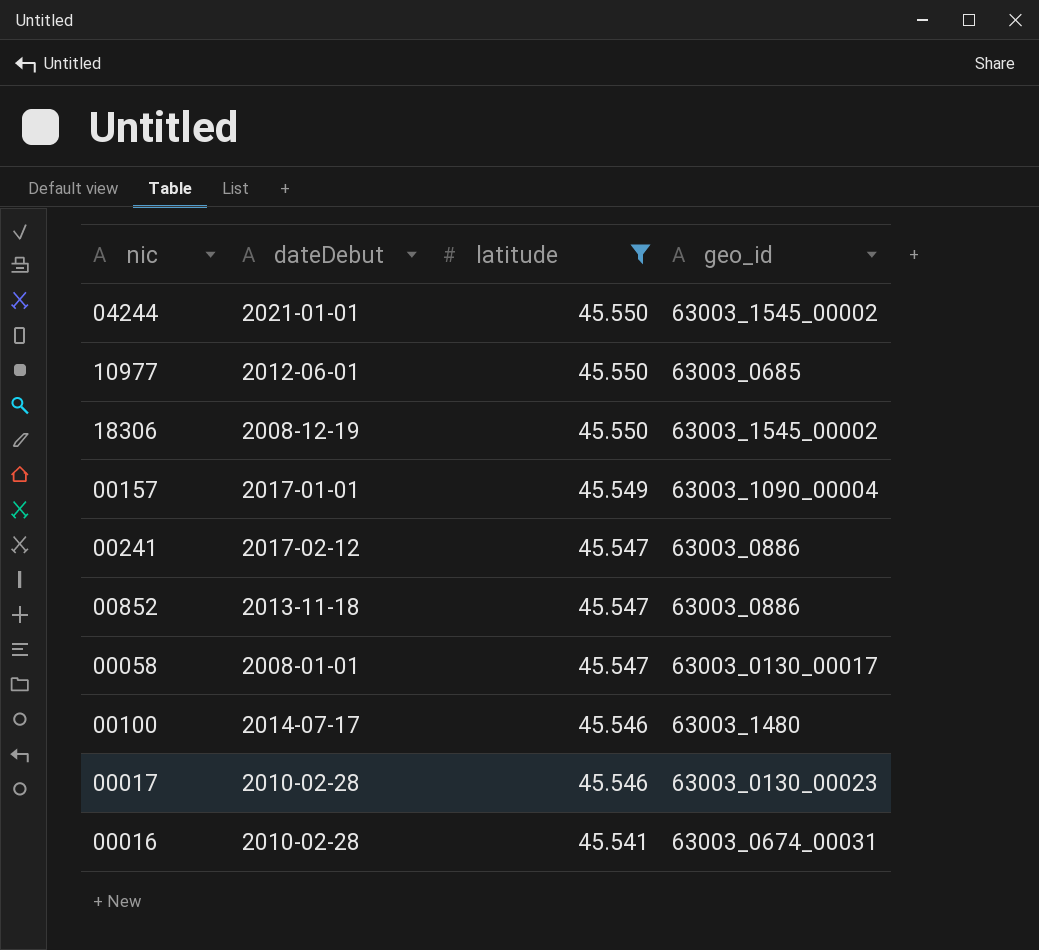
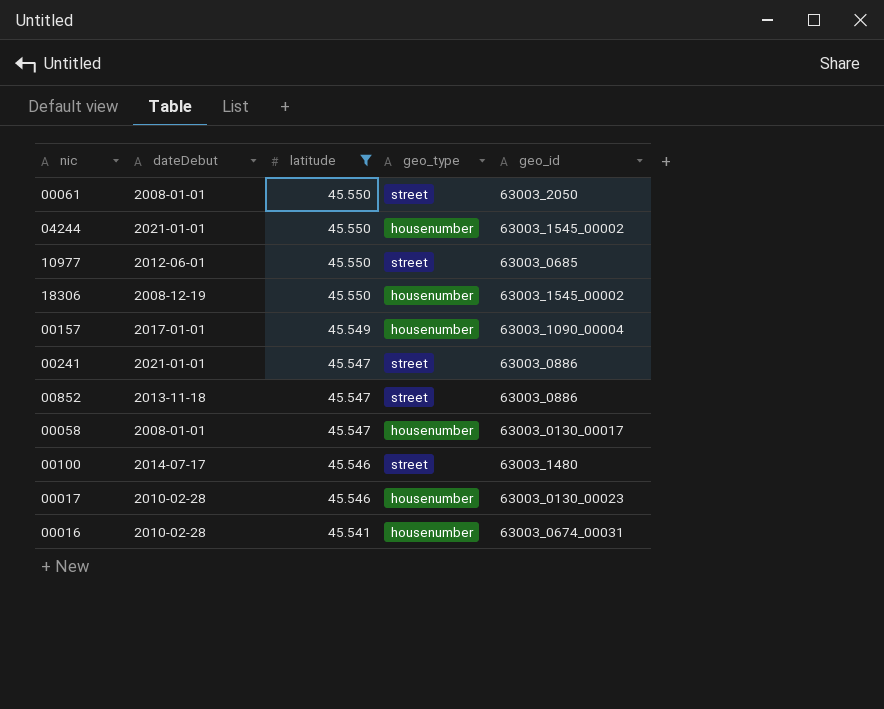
column geo_type | position: none -> 4
row 00061: none -> 2008-01-01 | 45.550 | street | 63003_2050
00241 | dateDebut: 2017-02-12 -> 2021-01-01

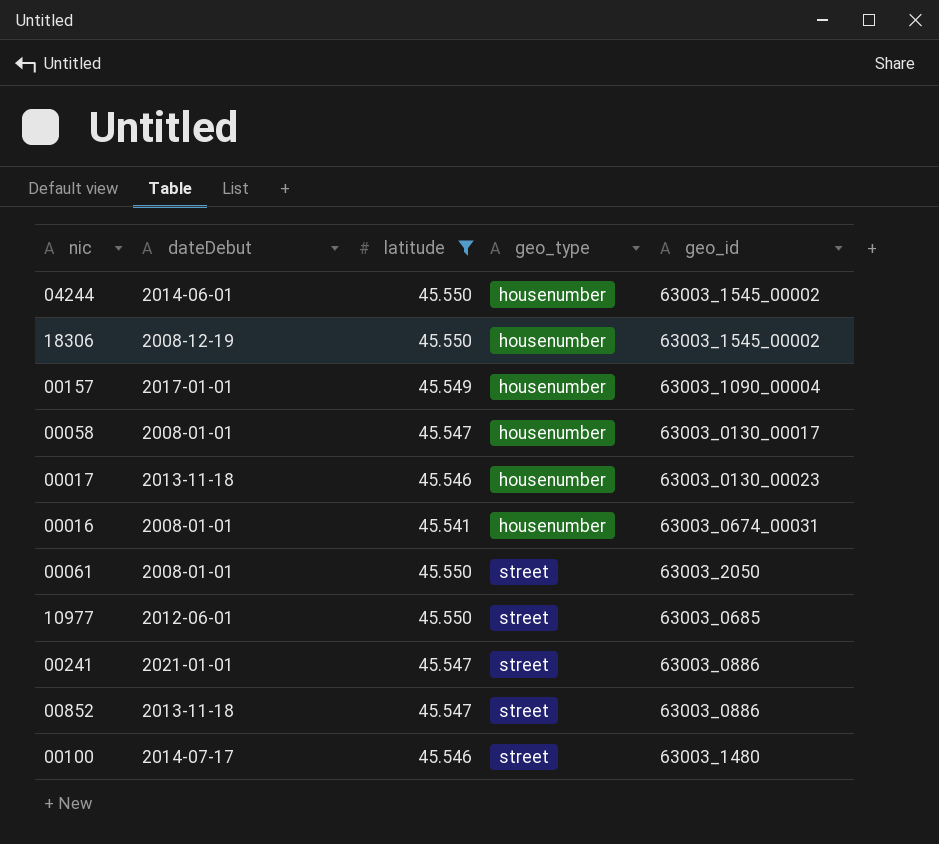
row order: latitude descending -> geo_type ascending
04244 | dateDebut: 2021-01-01 -> 2014-06-01
00017 | dateDebut: 2010-02-28 -> 2013-11-18
00016 | dateDebut: 2010-02-28 -> 2008-01-01

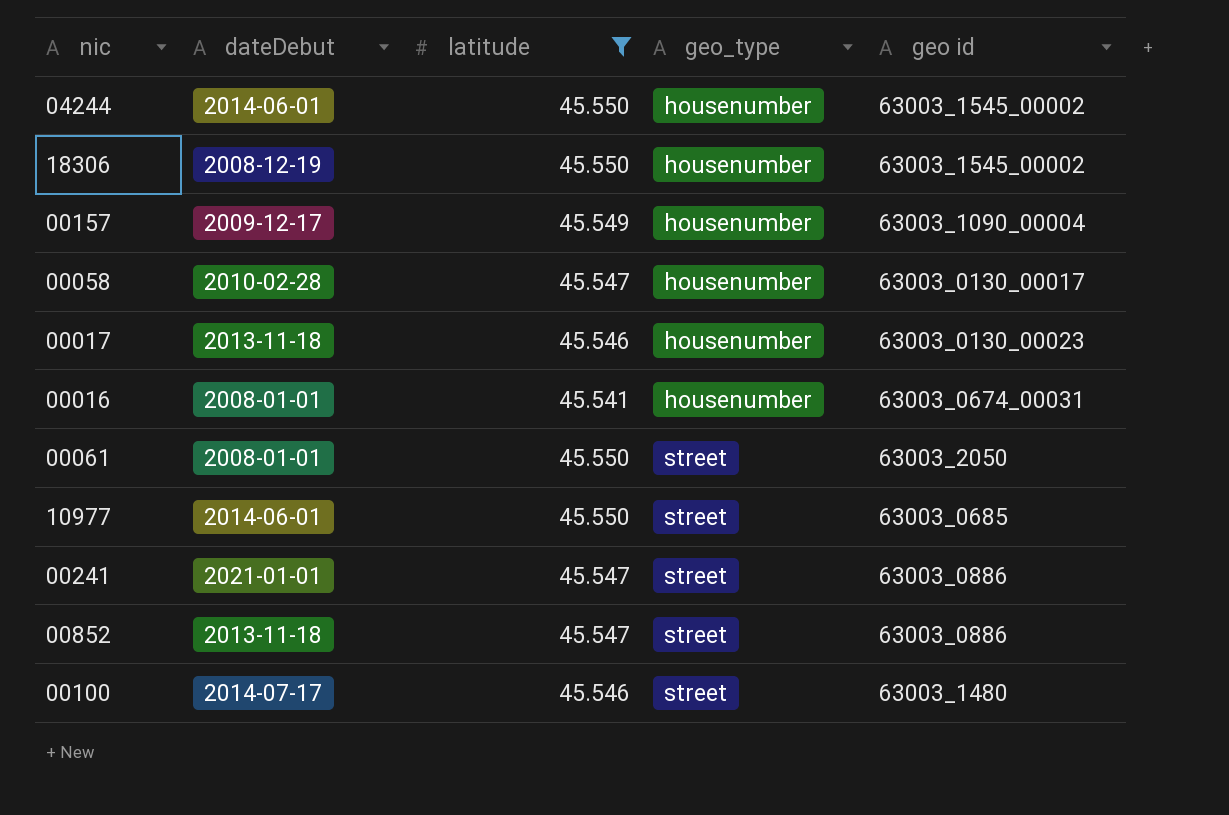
column name: geo_id -> geo id
00157 | dateDebut: 2017-01-01 -> 2009-12-17
00058 | dateDebut: 2008-01-01 -> 2010-02-28
10977 | dateDebut: 2012-06-01 -> 2014-06-01

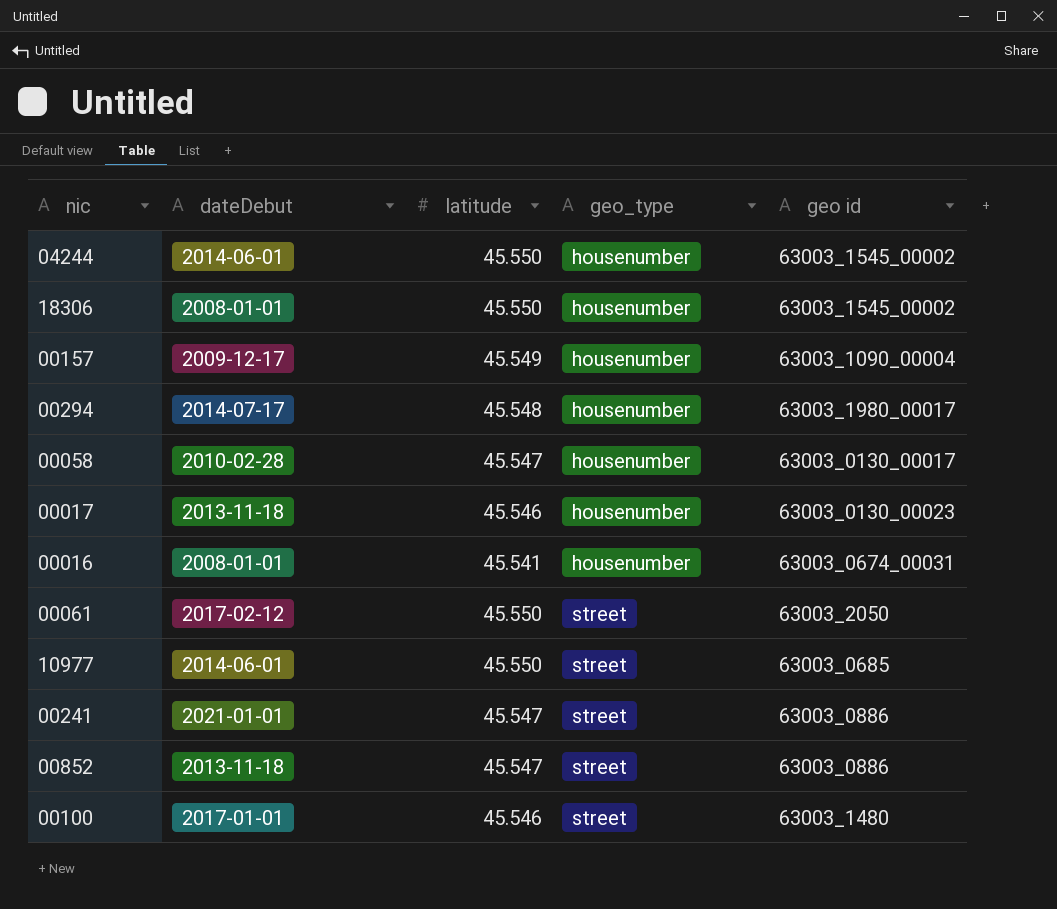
filter: latitude != 45.548 -> none
18306 | dateDebut: 2008-12-19 -> 2008-01-01
00061 | dateDebut: 2008-01-01 -> 2017-02-12
00100 | dateDebut: 2014-07-17 -> 2017-01-01

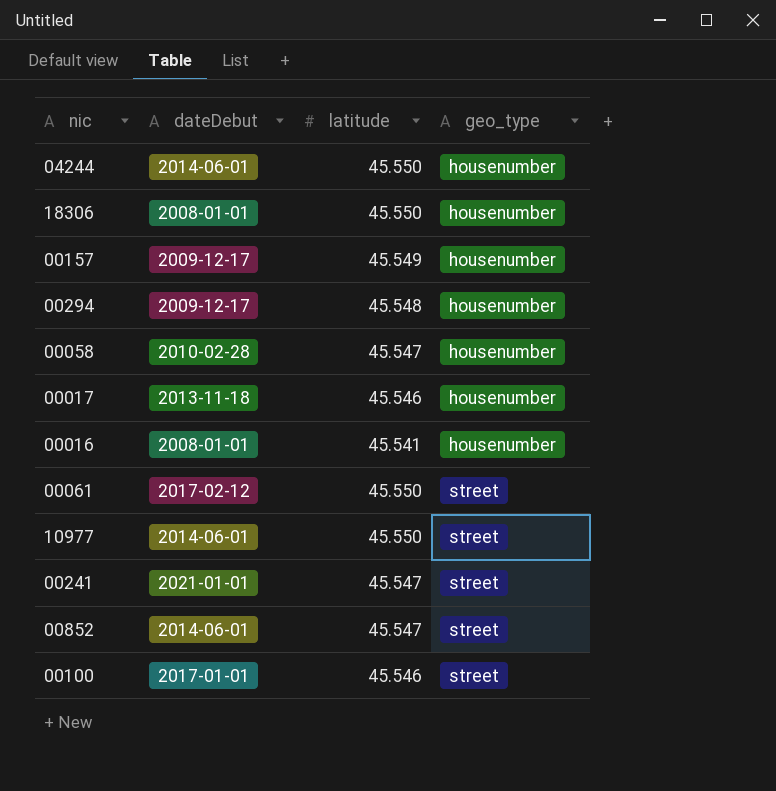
column geo id | position: 5 -> none
00294 | dateDebut: 2014-07-17 -> 2009-12-17
00852 | dateDebut: 2013-11-18 -> 2014-06-01

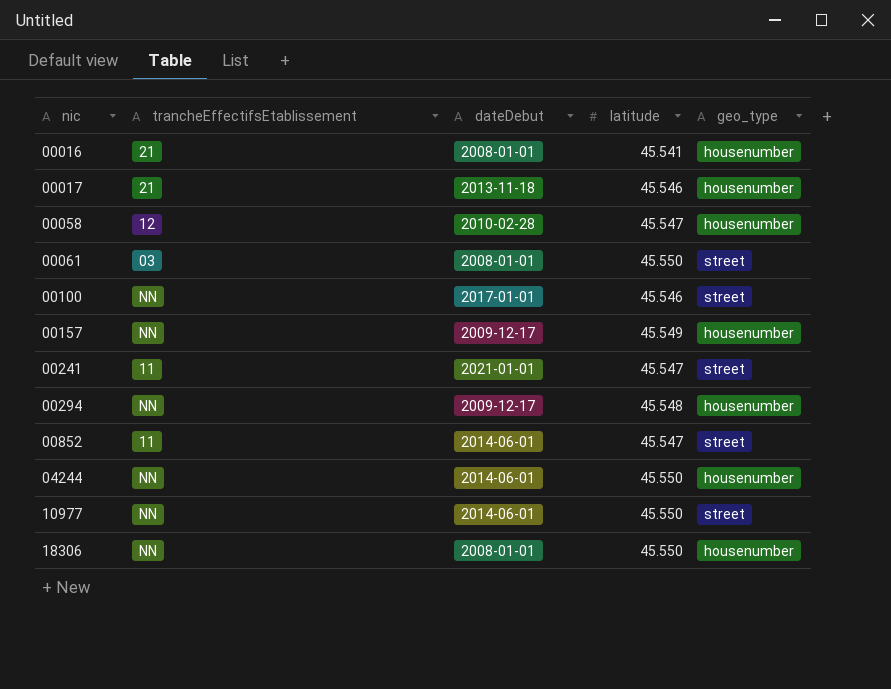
row order: geo_type ascending -> nic ascending
column trancheEffectifsEtablissement | position: none -> 2
00061 | dateDebut: 2017-02-12 -> 2008-01-01

